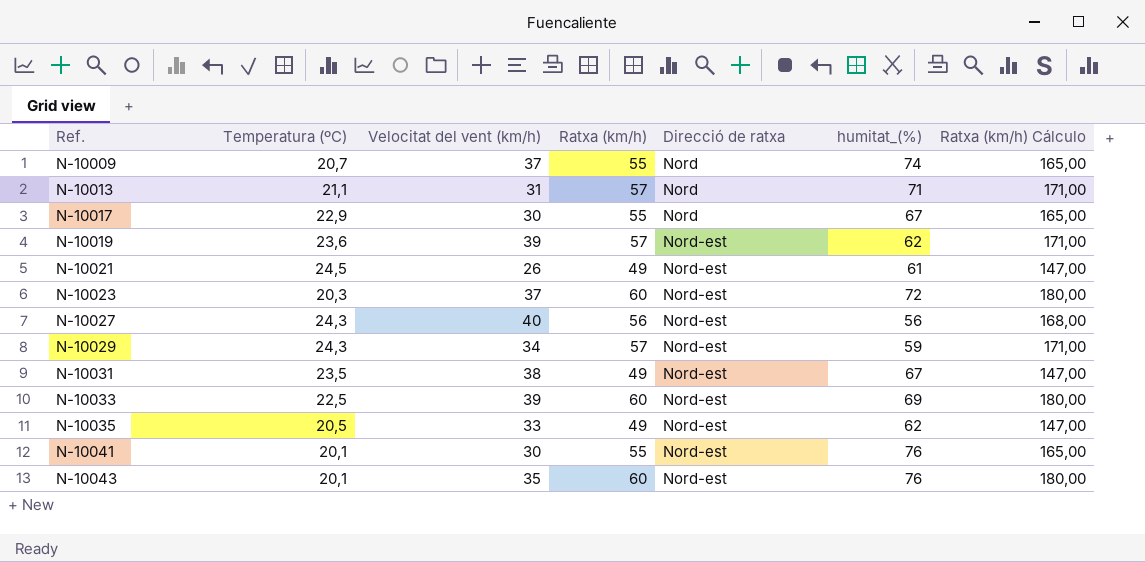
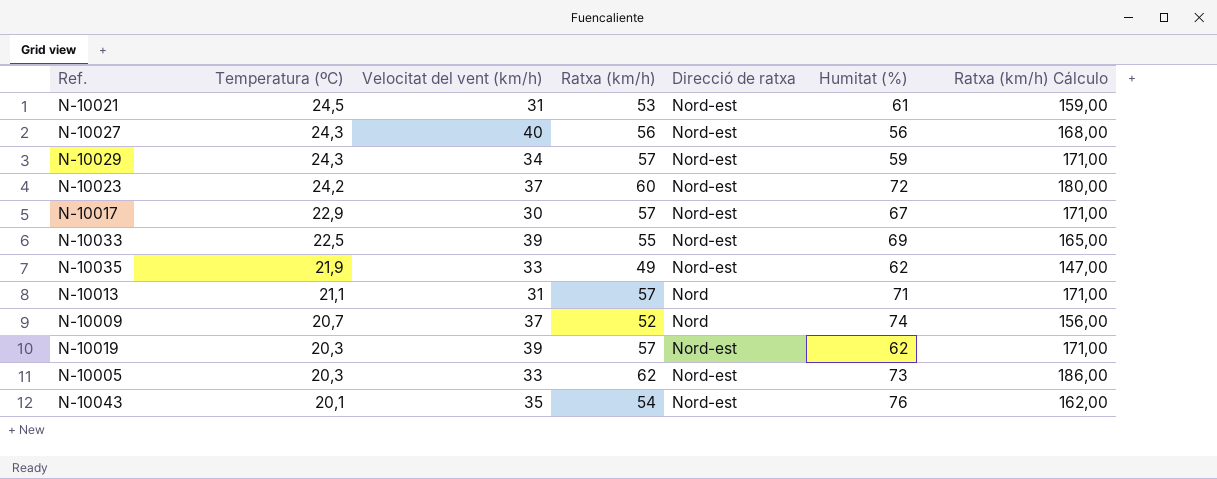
row order: Ref. ascending -> Temperatura (ºC) descending
column name: humitat_(%) -> Humitat (%)
row N-10031: 23,5 | 38 | 49 | Nord-est | 67 | 147,00 -> none
row N-10041: 20,1 | 30 | 55 | Nord-est | 76 | 165,00 -> none
N-10021 | Velocitat del vent (km/h): 26 -> 31
N-10021 | Ratxa (km/h): 49 -> 53
N-10021 | Ratxa (km/h) Cálculo: 147,00 -> 159,00
N-10023 | Temperatura (ºC): 20,3 -> 24,2
N-10017 | Ratxa (km/h): 55 -> 57
N-10017 | Direcció de ratxa: Nord -> Nord-est
N-10017 | Ratxa (km/h) Cálculo: 165,00 -> 171,00
N-10033 | Ratxa (km/h): 60 -> 55
N-10033 | Ratxa (km/h) Cálculo: 180,00 -> 165,00
N-10035 | Temperatura (ºC): 20,5 -> 21,9
N-10009 | Ratxa (km/h): 55 -> 52
N-10009 | Ratxa (km/h) Cálculo: 165,00 -> 156,00
N-10019 | Temperatura (ºC): 23,6 -> 20,3
row N-10005: none -> 20,3 | 33 | 62 | Nord-est | 73 | 186,00
N-10043 | Ratxa (km/h): 60 -> 54
N-10043 | Ratxa (km/h) Cálculo: 180,00 -> 162,00

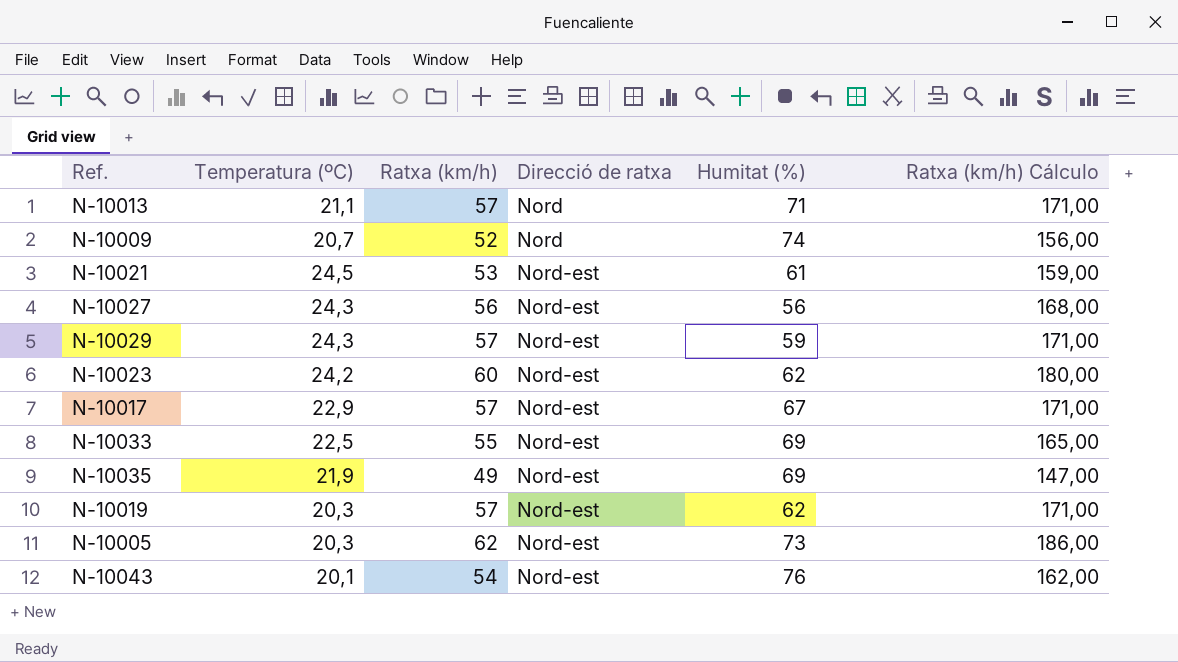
row order: Temperatura (ºC) descending -> Direcció de ratxa ascending
column Velocitat del vent (km/h) | position: 3 -> none
N-10023 | Humitat (%): 72 -> 62
N-10035 | Humitat (%): 62 -> 69

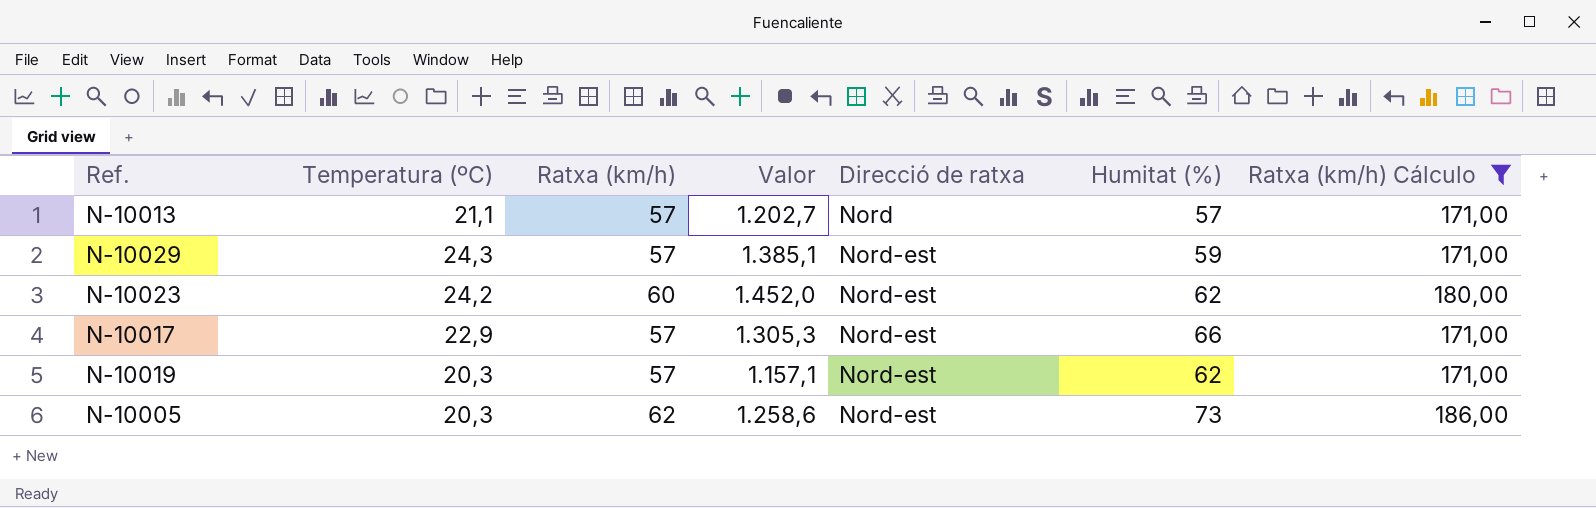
filter: none -> Ratxa (km/h) Cálculo >= 171,00
column Valor | formula: none -> [Temperatura (ºC)] * [Ratxa (km/h)]
N-10013 | Humitat (%): 71 -> 57
N-10017 | Humitat (%): 67 -> 66

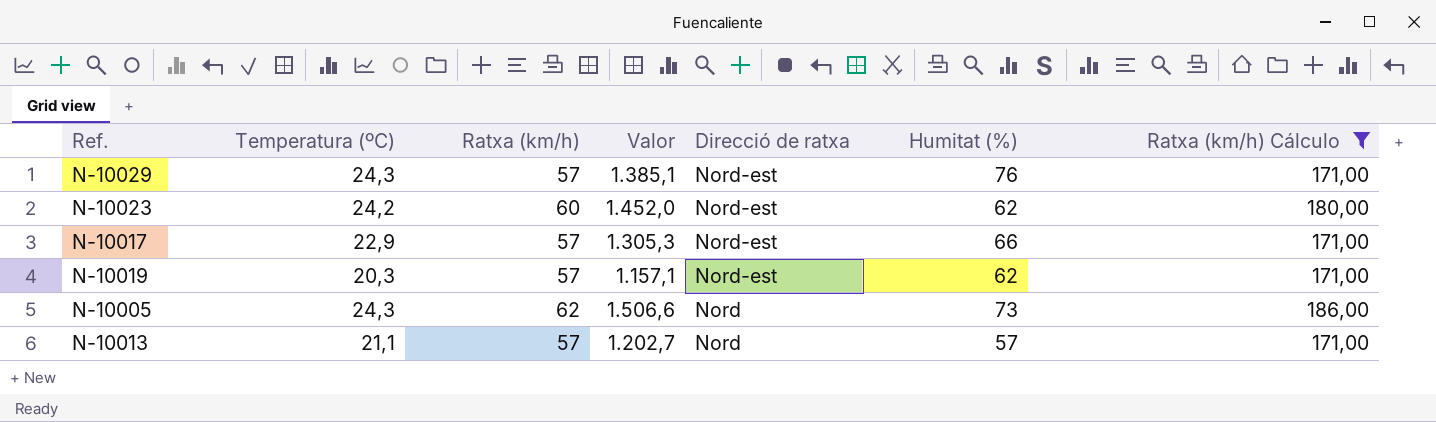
row order: Direcció de ratxa ascending -> Direcció de ratxa descending
N-10029 | Humitat (%): 59 -> 76
N-10005 | Temperatura (ºC): 20,3 -> 24,3
N-10005 | Valor: 1.258,6 -> 1.506,6
N-10005 | Direcció de ratxa: Nord-est -> Nord

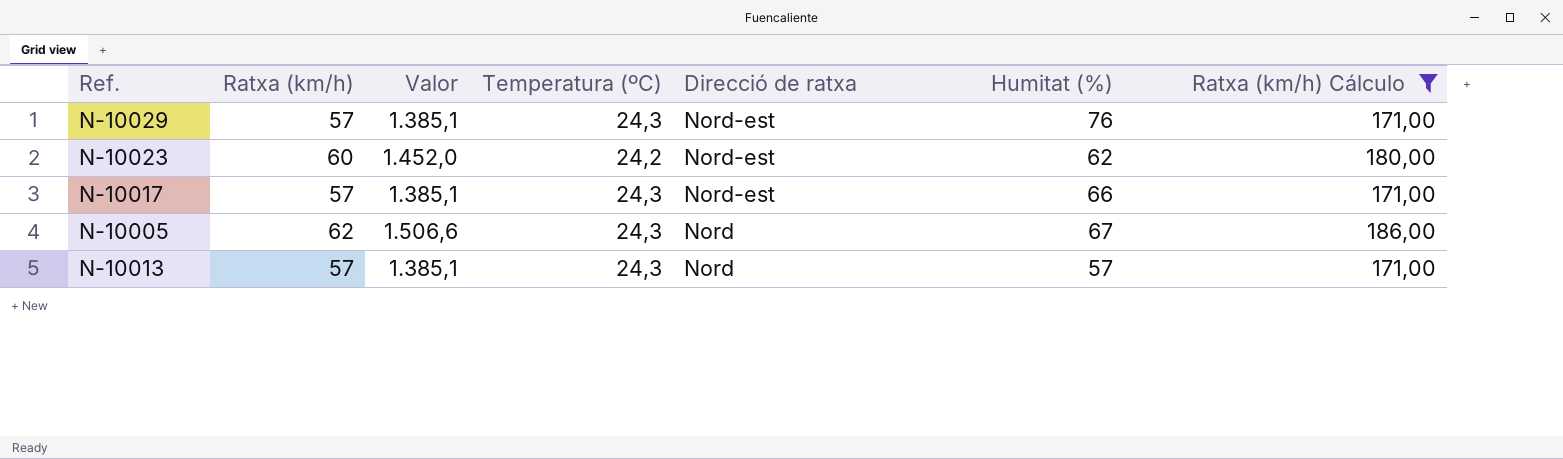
column Temperatura (ºC) | position: 2 -> 4
row N-10019: 20,3 | 57 | 1.157,1 | Nord-est | 62 | 171,00 -> none
N-10017 | Valor: 1.305,3 -> 1.385,1
N-10017 | Temperatura (ºC): 22,9 -> 24,3
N-10005 | Humitat (%): 73 -> 67
N-10013 | Valor: 1.202,7 -> 1.385,1
N-10013 | Temperatura (ºC): 21,1 -> 24,3

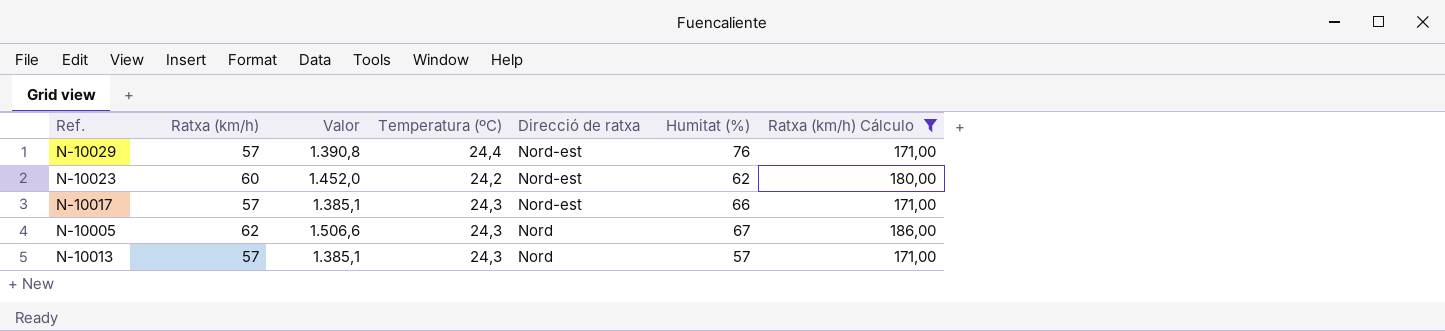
N-10029 | Valor: 1.385,1 -> 1.390,8
N-10029 | Temperatura (ºC): 24,3 -> 24,4

